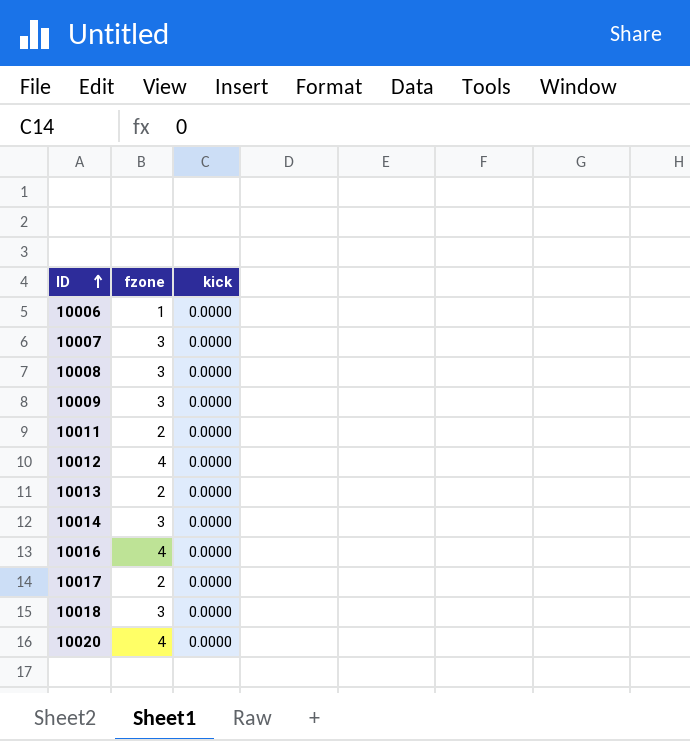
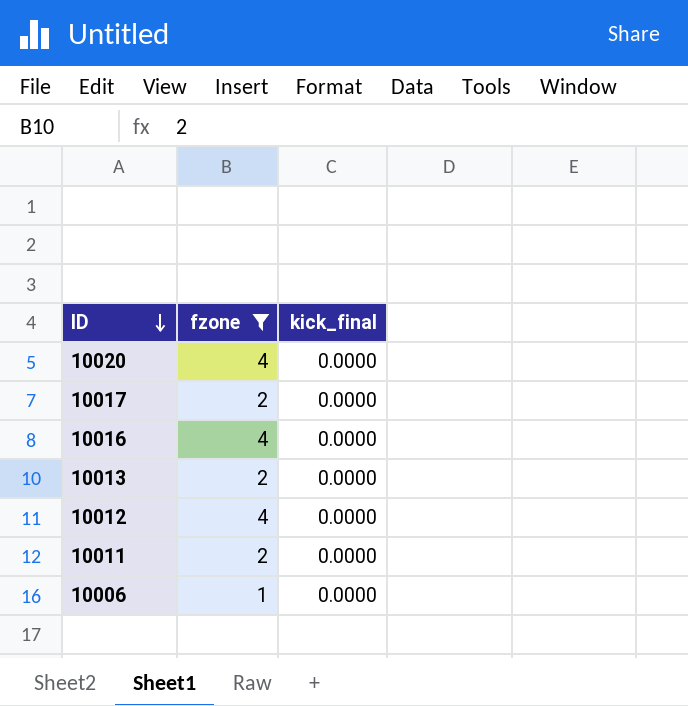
filter: none -> fzone != 3
row order: ID ascending -> ID descending
column name: kick -> kick_final

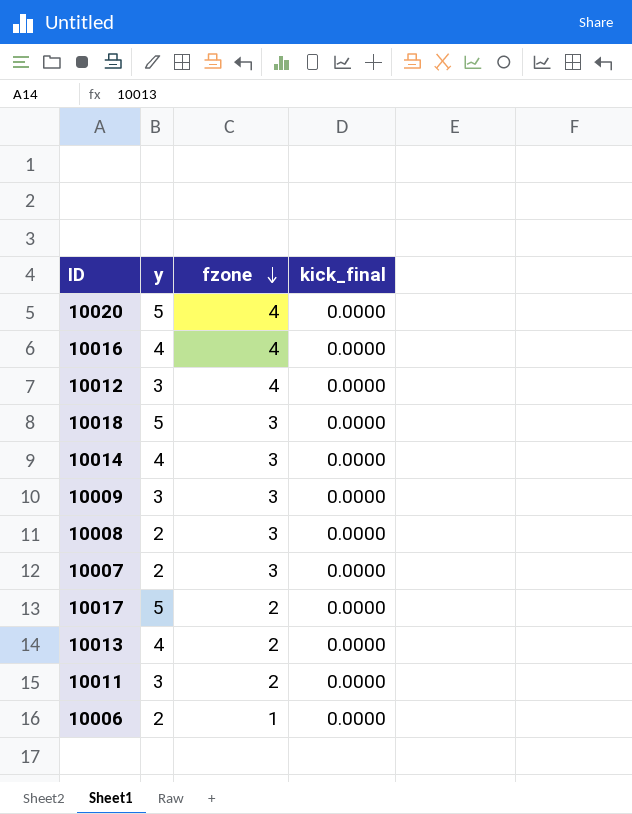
filter: fzone != 3 -> none
row order: ID descending -> fzone descending
column y | position: none -> 2

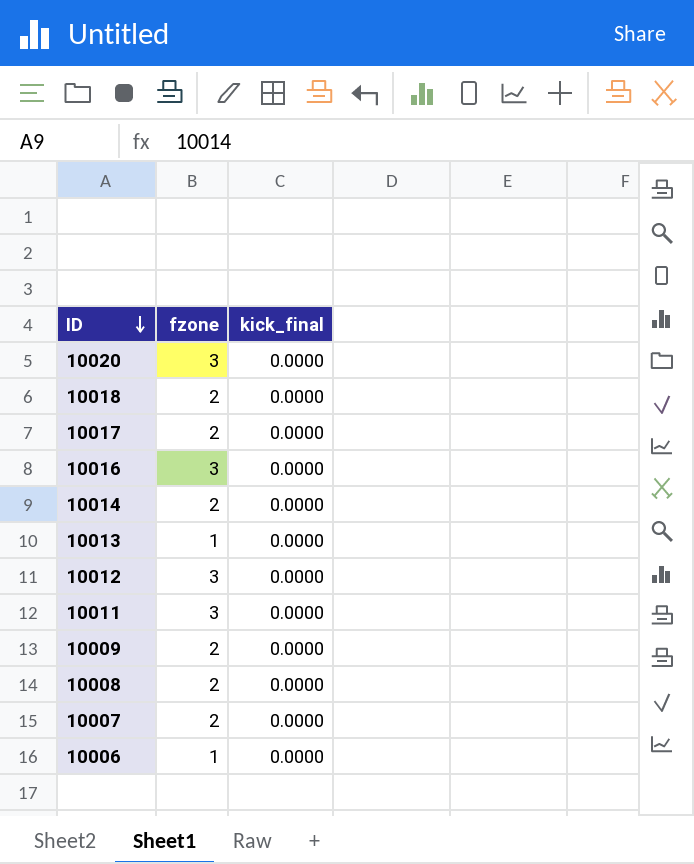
row order: fzone descending -> ID descending
column y | position: 2 -> none
10020 | fzone: 4 -> 3
10018 | fzone: 3 -> 2
10016 | fzone: 4 -> 3
10014 | fzone: 3 -> 2
10013 | fzone: 2 -> 1
10012 | fzone: 4 -> 3
10011 | fzone: 2 -> 3
10009 | fzone: 3 -> 2
10008 | fzone: 3 -> 2
10007 | fzone: 3 -> 2

